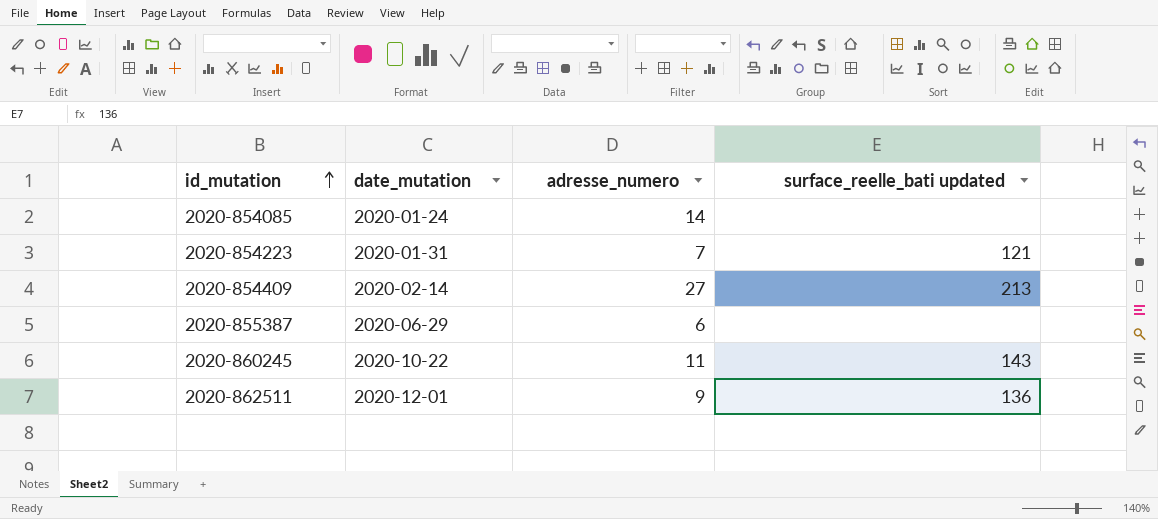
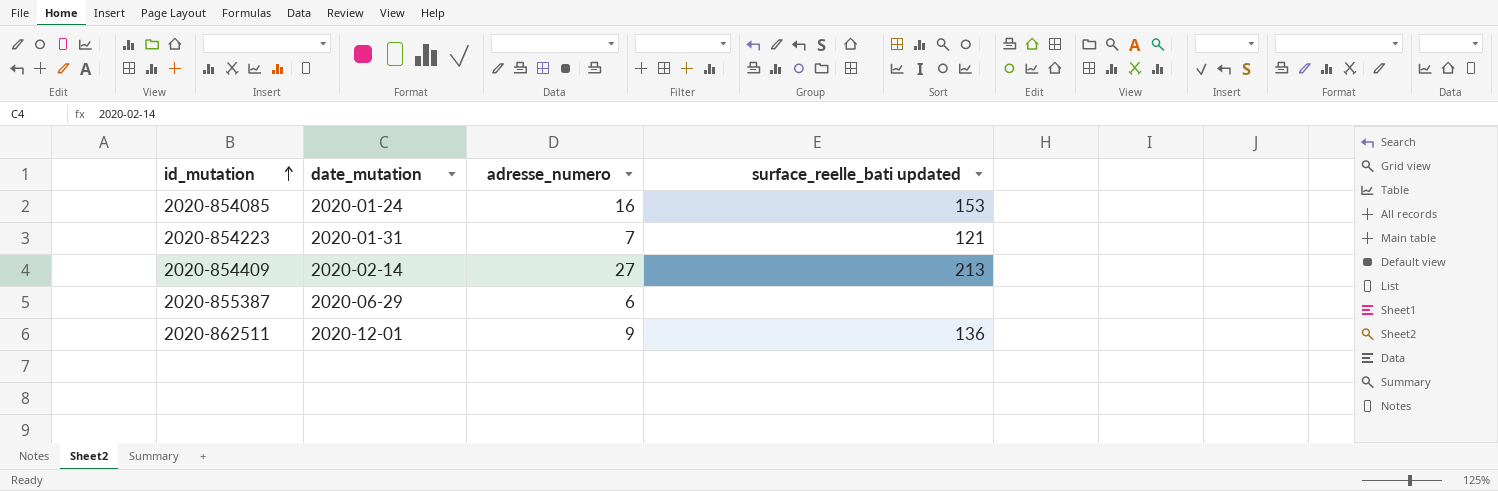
row 2020-860245: 2020-10-22 | 11 | 143 -> none
2020-854085 | adresse_numero: 14 -> 16
2020-854085 | surface_reelle_bati updated: none -> 153

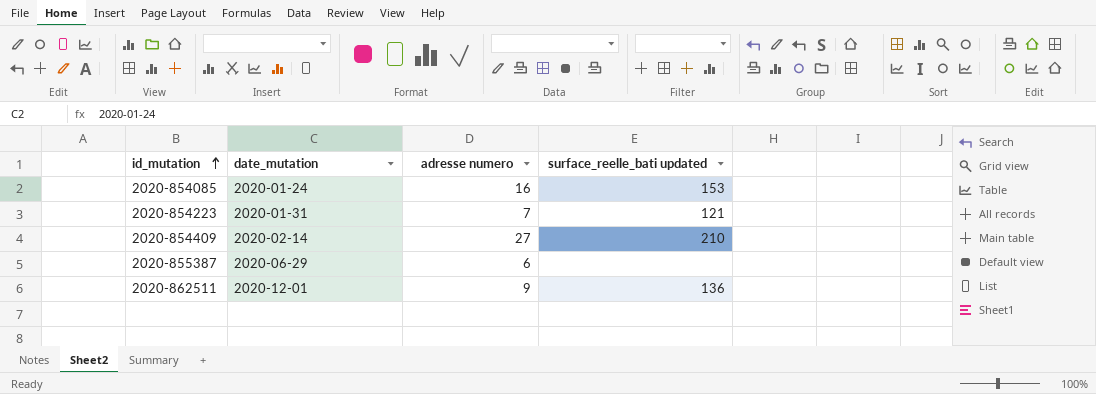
column name: adresse_numero -> adresse numero
2020-854409 | surface_reelle_bati updated: 213 -> 210

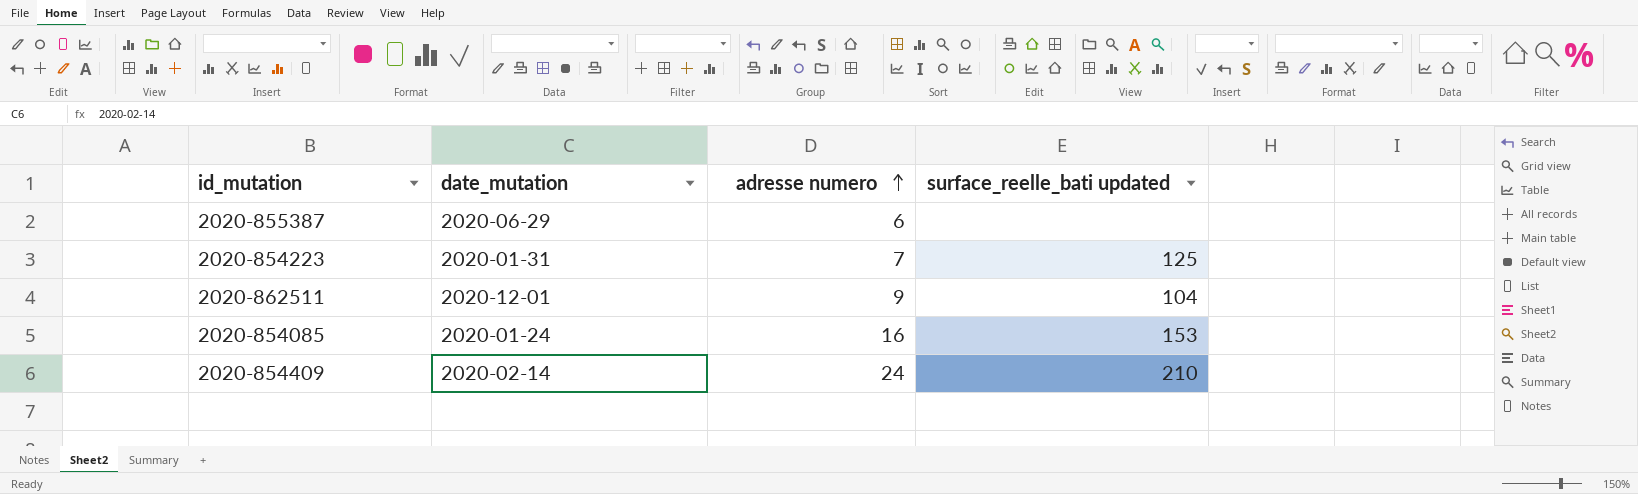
row order: id_mutation ascending -> adresse numero ascending
2020-854223 | surface_reelle_bati updated: 121 -> 125
2020-862511 | surface_reelle_bati updated: 136 -> 104
2020-854409 | adresse numero: 27 -> 24

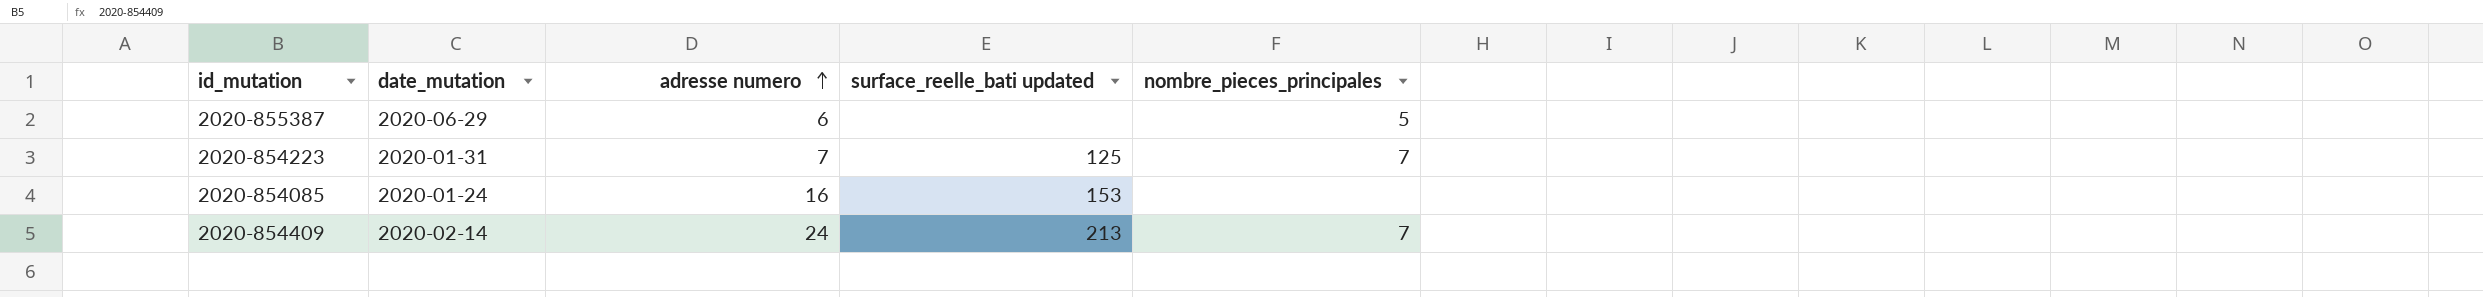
column nombre_pieces_principales | position: none -> 5
row 2020-862511: 2020-12-01 | 9 | 104 -> none
2020-854409 | surface_reelle_bati updated: 210 -> 213

